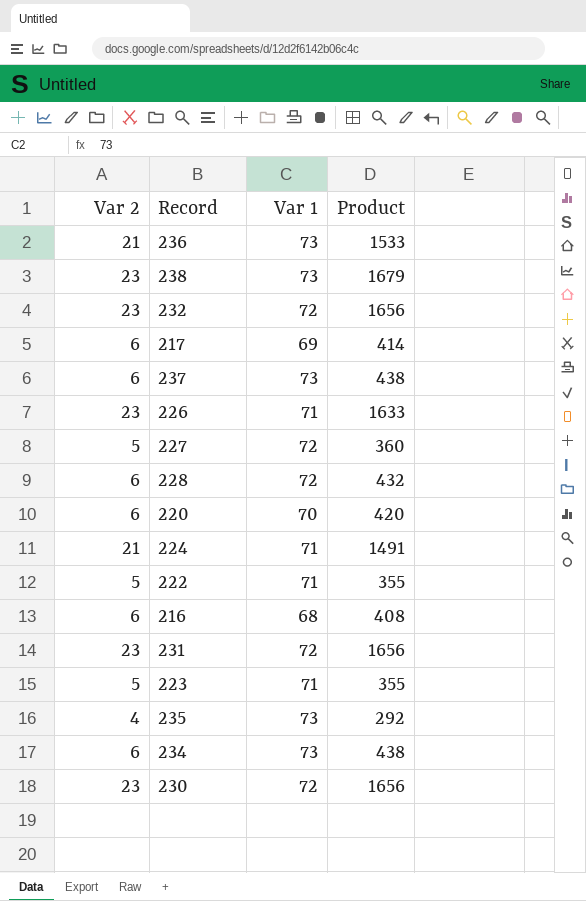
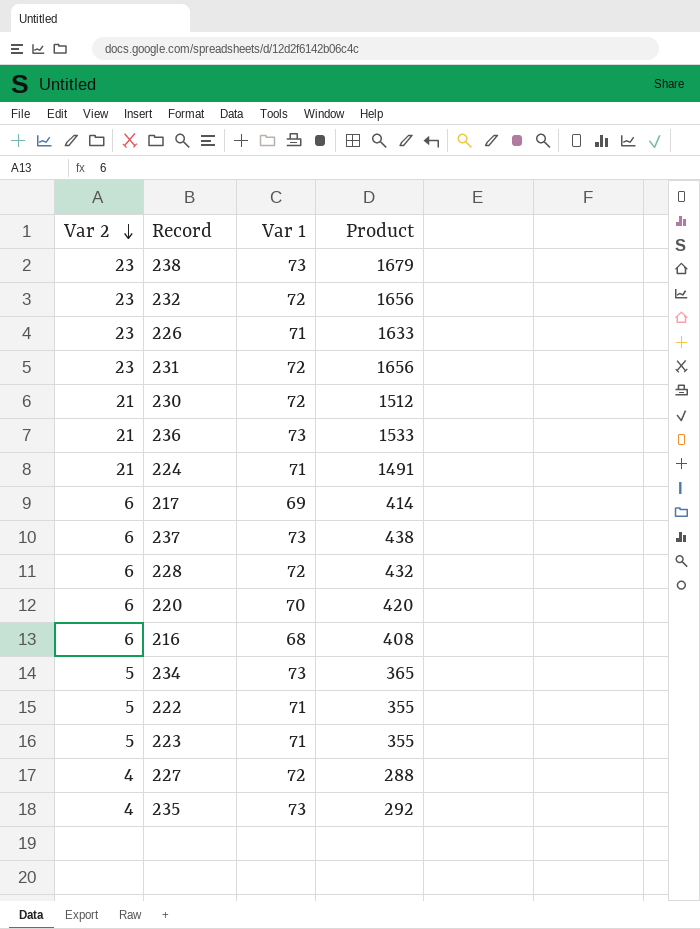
row order: none -> Var 2 descending
230 | Var 2: 23 -> 21
230 | Product: 1656 -> 1512
234 | Var 2: 6 -> 5
234 | Product: 438 -> 365
227 | Var 2: 5 -> 4
227 | Product: 360 -> 288

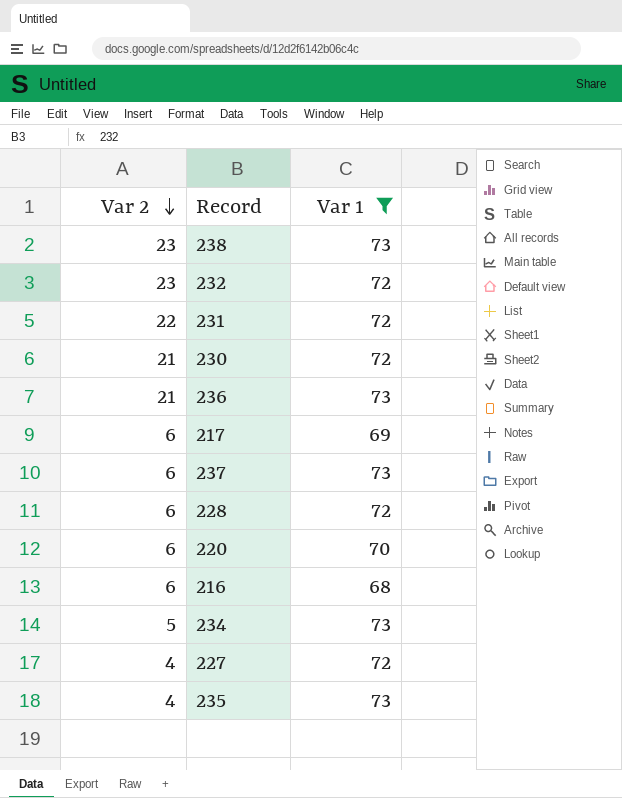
filter: none -> Var 1 != 71
column Product | formula: [Var 2] * [Var 1] -> none
231 | Var 2: 23 -> 22

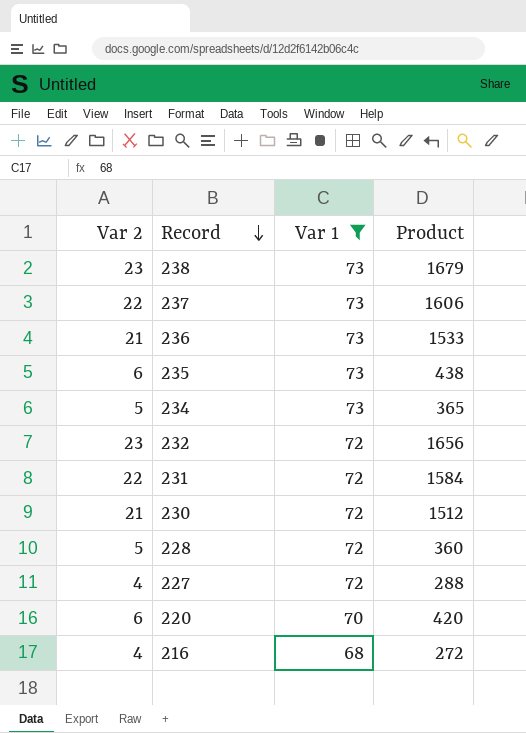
row order: Var 2 descending -> Record descending
column Product | formula: none -> [Var 2] * [Var 1]
row 217: 6 | 69 -> none
237 | Var 2: 6 -> 22
235 | Var 2: 4 -> 6
228 | Var 2: 6 -> 5
216 | Var 2: 6 -> 4

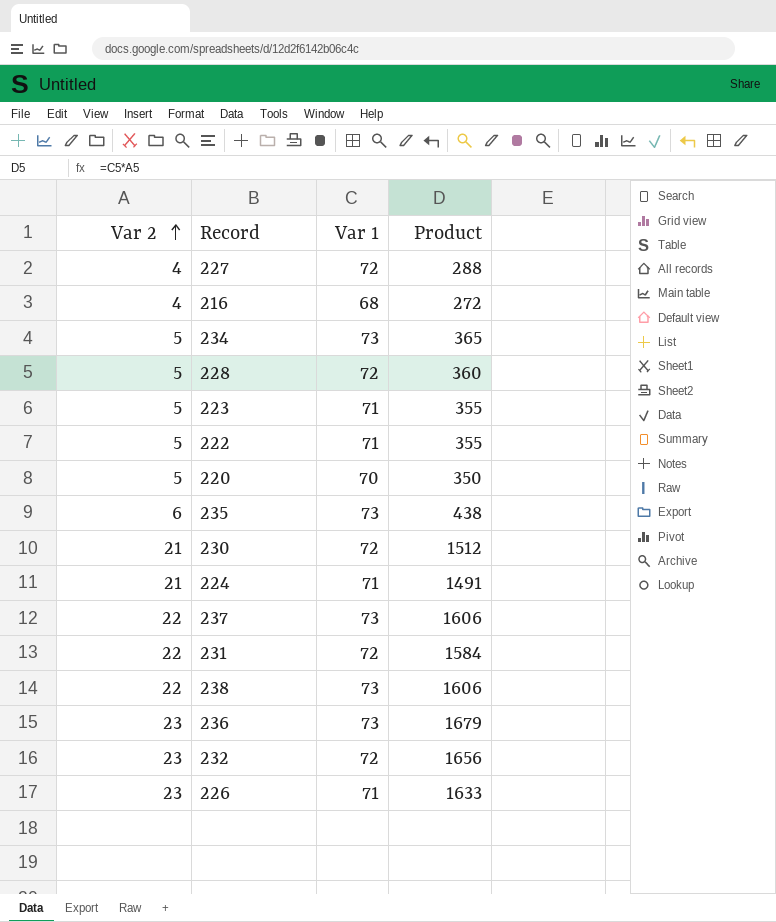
filter: Var 1 != 71 -> none
row order: Record descending -> Var 2 ascending
220 | Var 2: 6 -> 5
220 | Product: 420 -> 350
238 | Var 2: 23 -> 22
238 | Product: 1679 -> 1606
236 | Var 2: 21 -> 23
236 | Product: 1533 -> 1679

